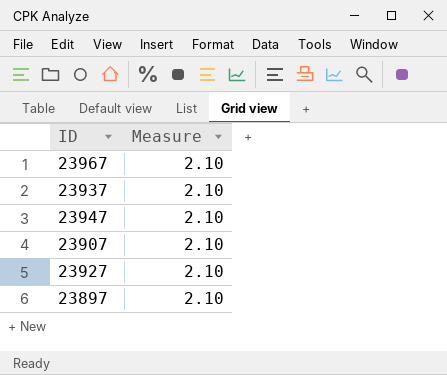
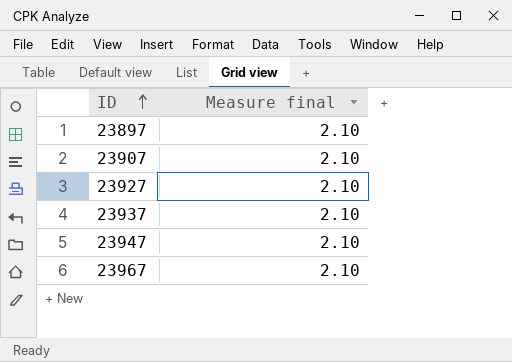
row order: none -> ID ascending
column name: Measure -> Measure final

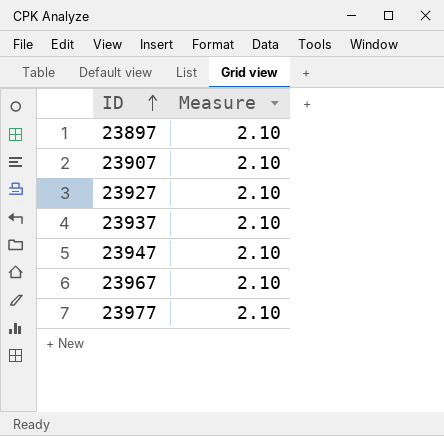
column name: Measure final -> Measure
row 23977: none -> 2.10

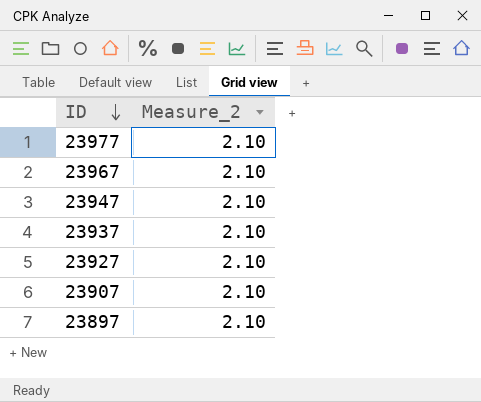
row order: ID ascending -> ID descending
column name: Measure -> Measure_2

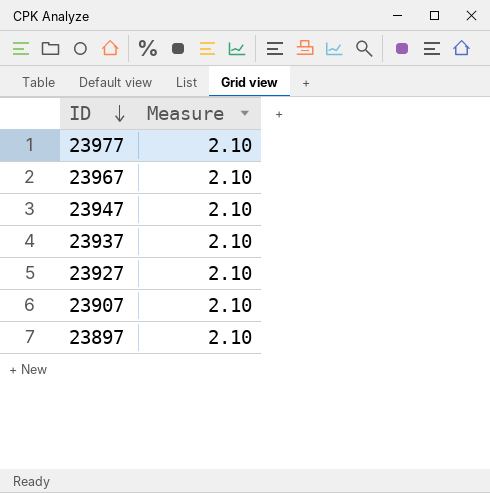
column name: Measure_2 -> Measure

